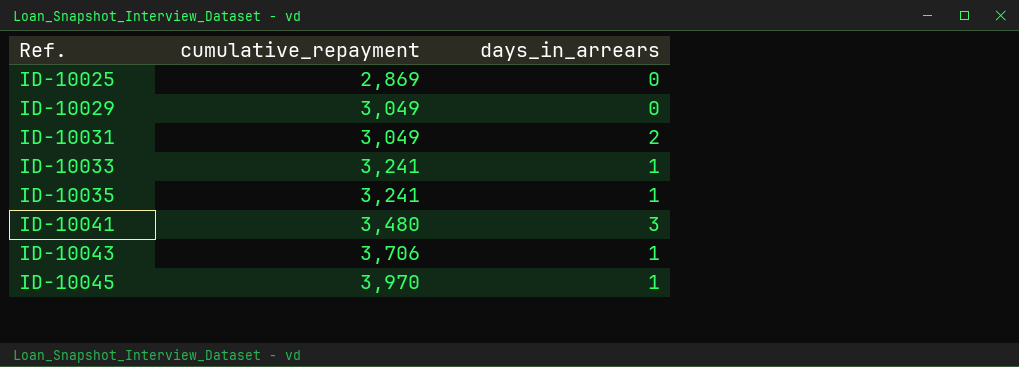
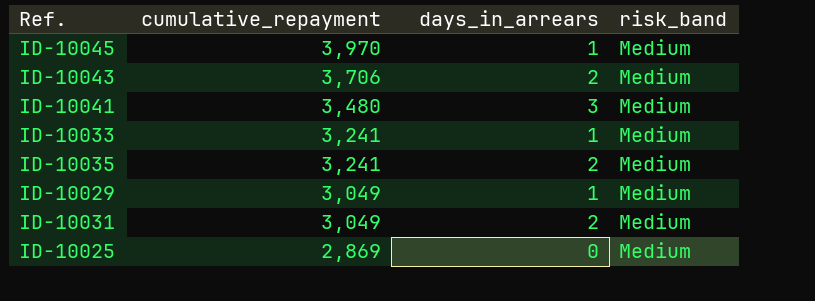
row order: Ref. ascending -> cumulative_repayment descending
column risk_band | position: none -> 4
ID-10043 | days_in_arrears: 1 -> 2
ID-10035 | days_in_arrears: 1 -> 2
ID-10029 | days_in_arrears: 0 -> 1

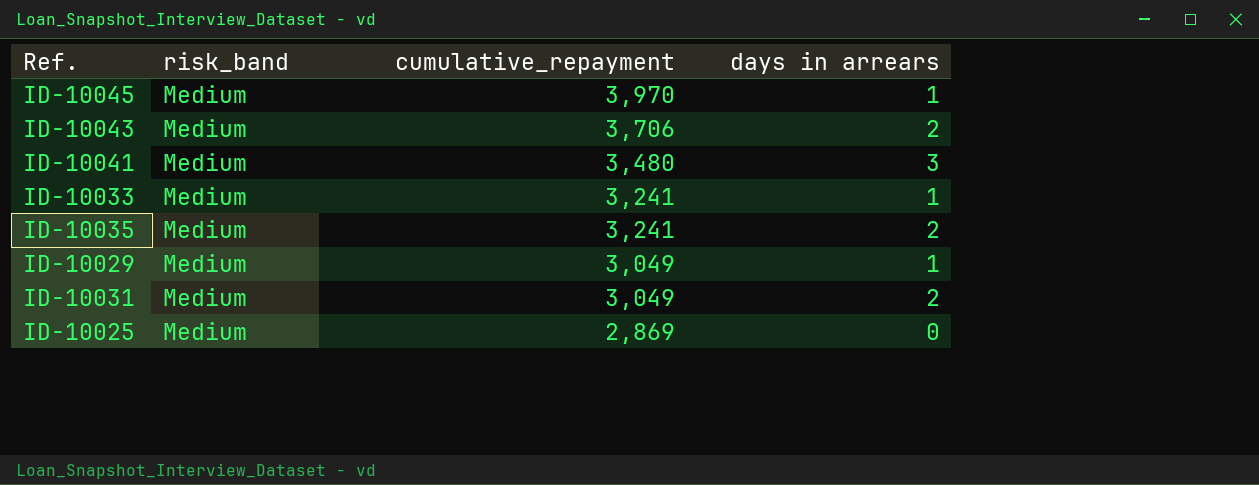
column risk_band | position: 4 -> 2
column name: days_in_arrears -> days in arrears

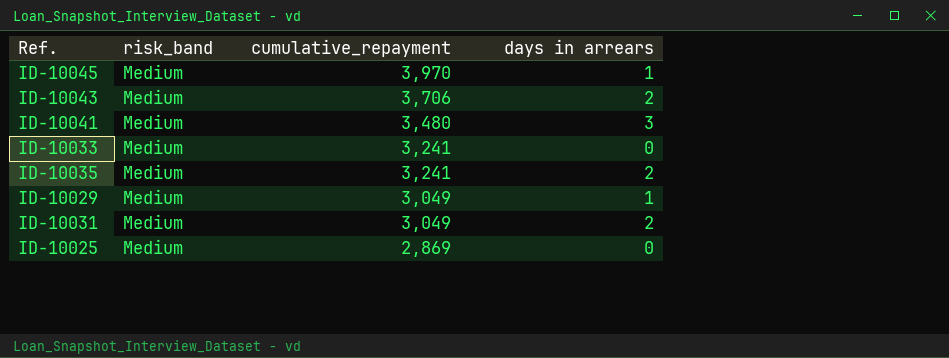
ID-10033 | days in arrears: 1 -> 0

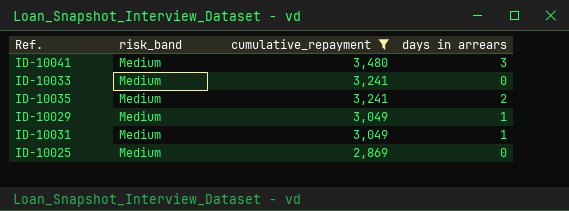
filter: none -> cumulative_repayment <= 3,480
ID-10031 | days in arrears: 2 -> 1

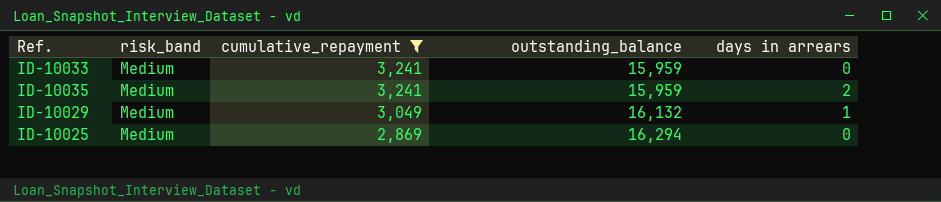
column outstanding_balance | position: none -> 4
row ID-10041: Medium | 3,480 | 3 -> none
row ID-10031: Medium | 3,049 | 1 -> none

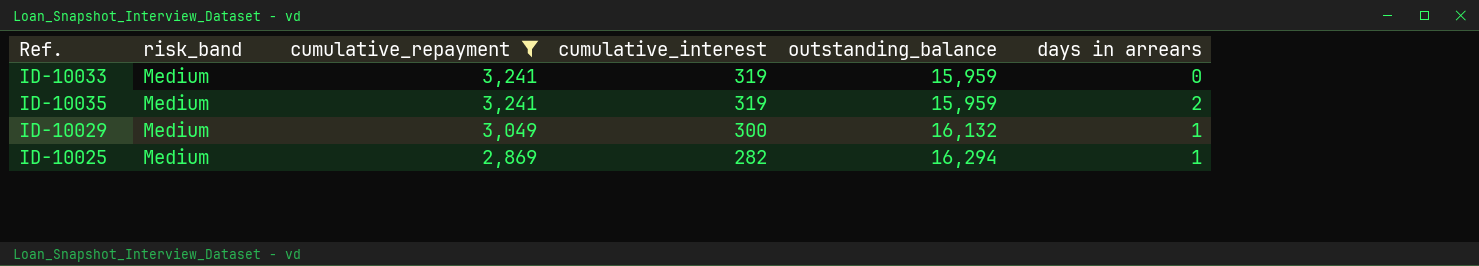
column cumulative_interest | position: none -> 4
ID-10025 | days in arrears: 0 -> 1

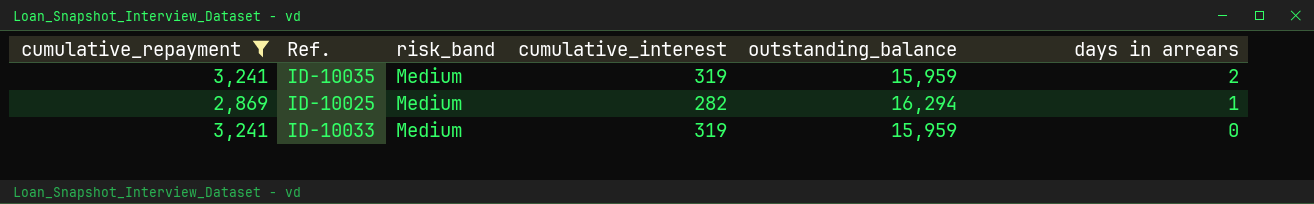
row order: cumulative_repayment descending -> days in arrears descending
column cumulative_repayment | position: 3 -> 1
row ID-10029: Medium | 3,049 | 300 | 16,132 | 1 -> none

